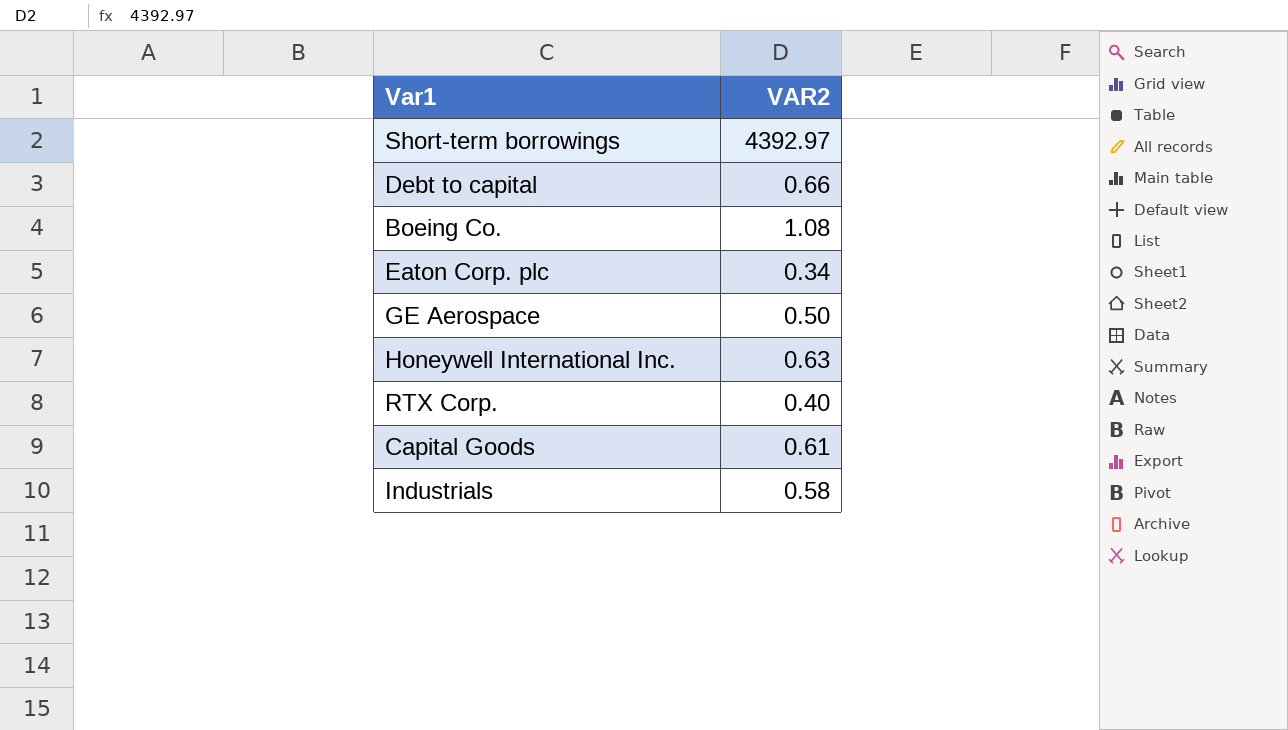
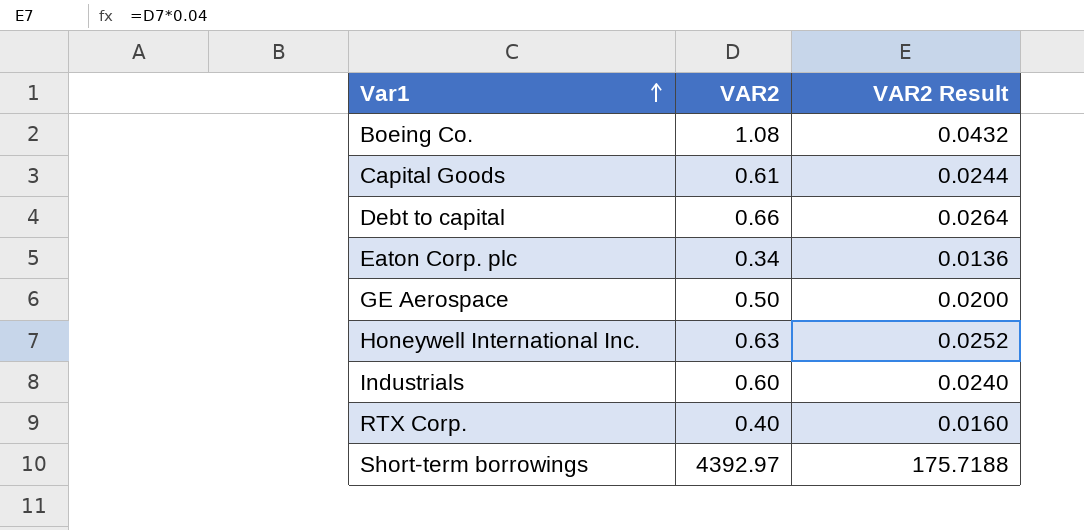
row order: none -> Var1 ascending
column VAR2 Result | formula: none -> [VAR2] * 0.04
Industrials | VAR2: 0.58 -> 0.60

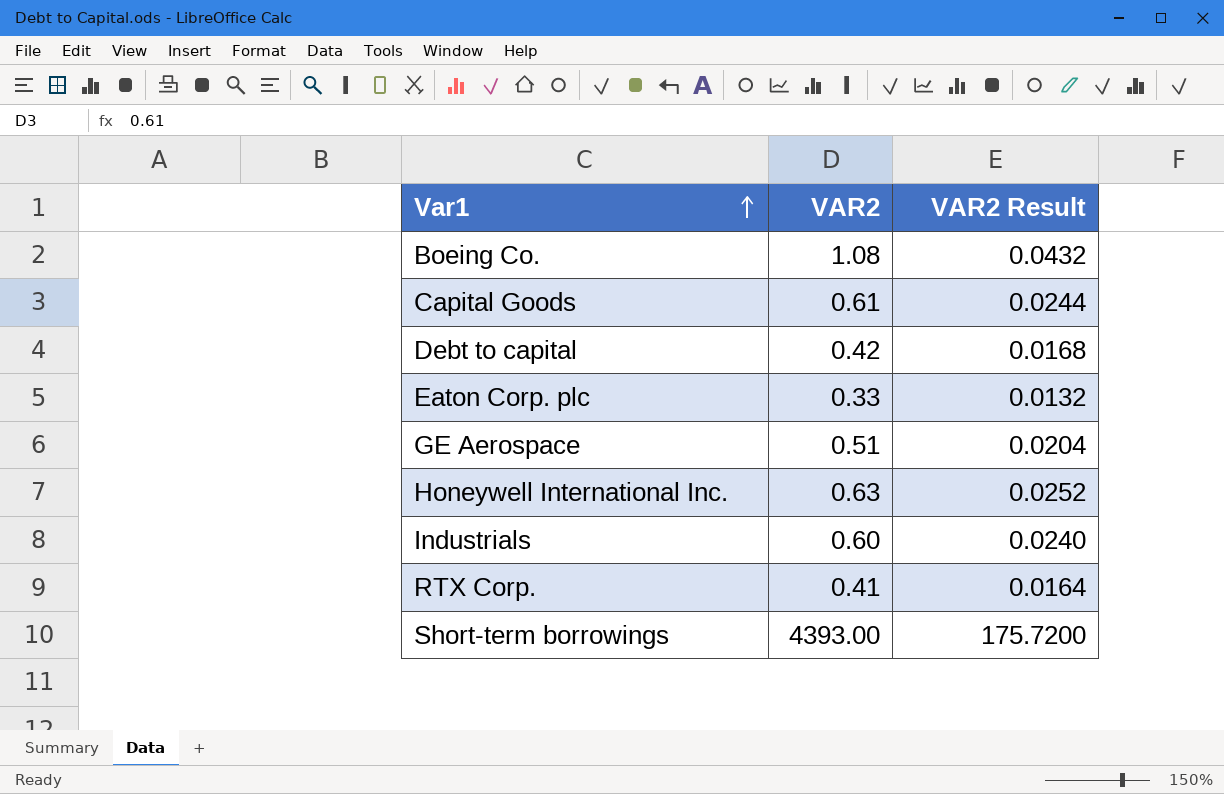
Debt to capital | VAR2: 0.66 -> 0.42
Debt to capital | VAR2 Result: 0.0264 -> 0.0168
Eaton Corp. plc | VAR2: 0.34 -> 0.33
Eaton Corp. plc | VAR2 Result: 0.0136 -> 0.0132
GE Aerospace | VAR2: 0.50 -> 0.51
GE Aerospace | VAR2 Result: 0.0200 -> 0.0204
RTX Corp. | VAR2: 0.40 -> 0.41
RTX Corp. | VAR2 Result: 0.0160 -> 0.0164
Short-term borrowings | VAR2: 4392.97 -> 4393.00
Short-term borrowings | VAR2 Result: 175.7188 -> 175.7200

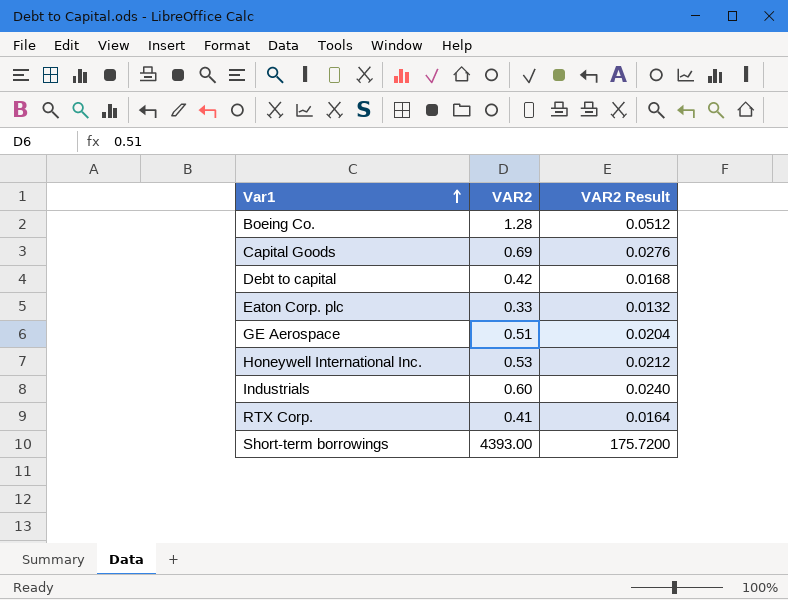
Boeing Co. | VAR2: 1.08 -> 1.28
Boeing Co. | VAR2 Result: 0.0432 -> 0.0512
Capital Goods | VAR2: 0.61 -> 0.69
Capital Goods | VAR2 Result: 0.0244 -> 0.0276
Honeywell International Inc. | VAR2: 0.63 -> 0.53
Honeywell International Inc. | VAR2 Result: 0.0252 -> 0.0212

